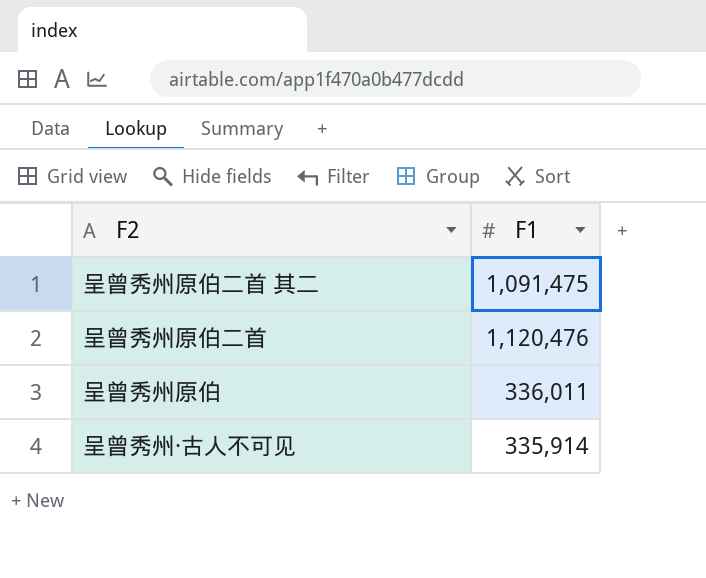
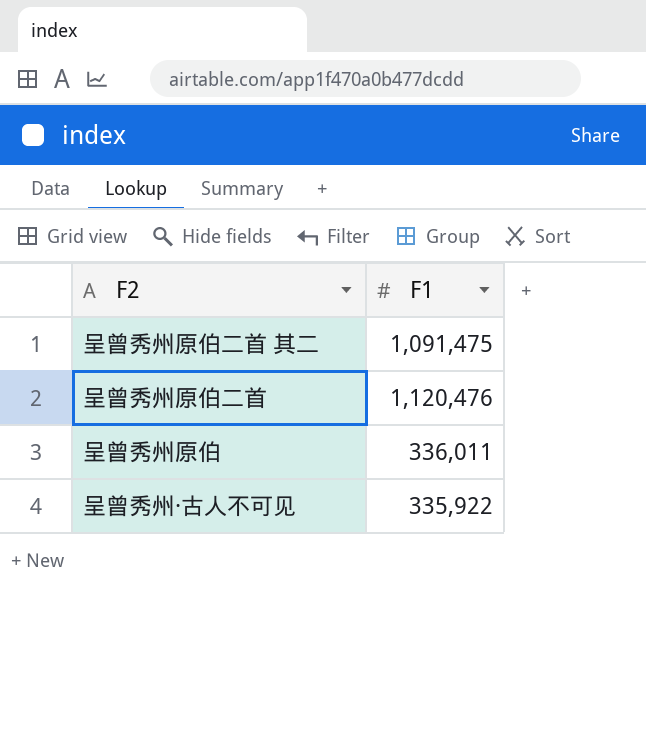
呈曾秀州·古人不可见 | F1: 335,914 -> 335,922

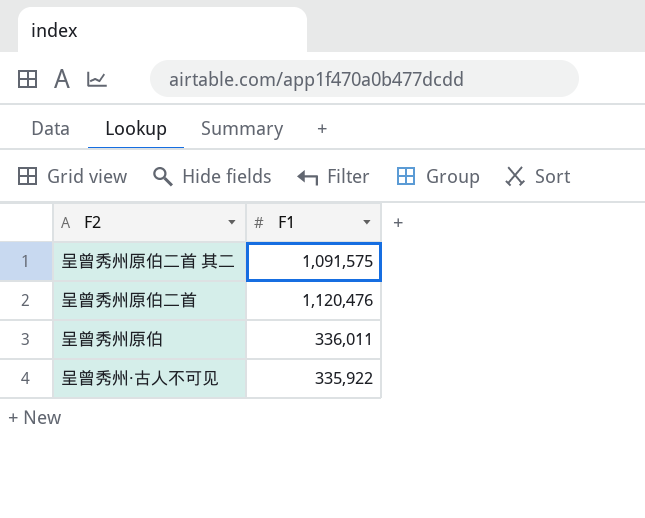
呈曾秀州原伯二首 其二 | F1: 1,091,475 -> 1,091,575

